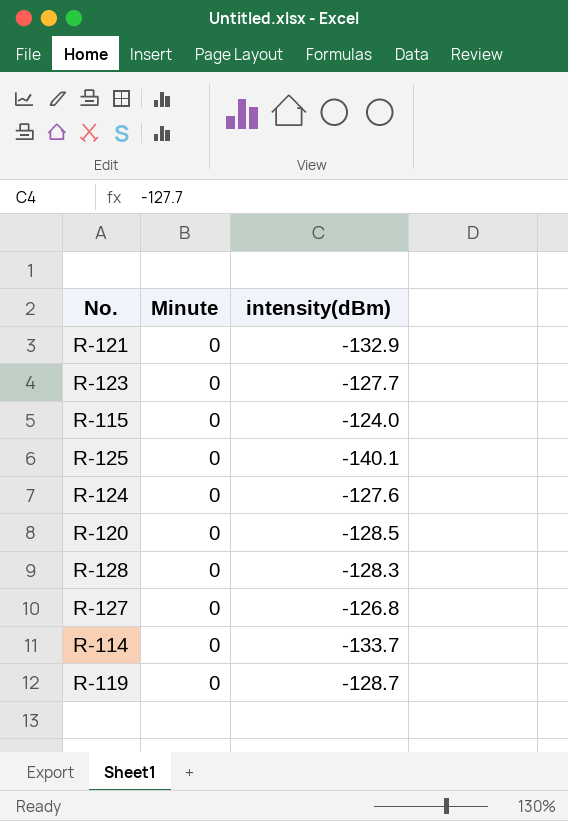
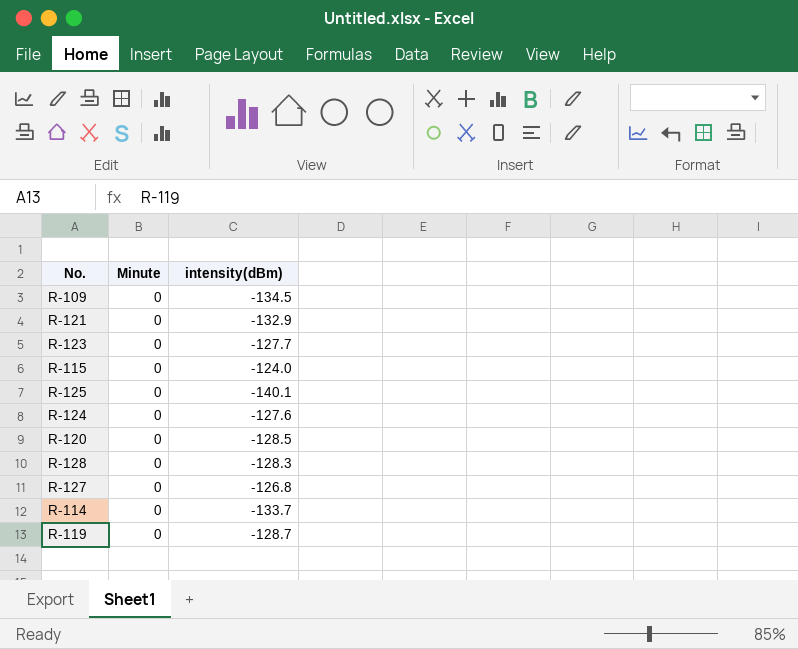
row R-109: none -> 0 | -134.5

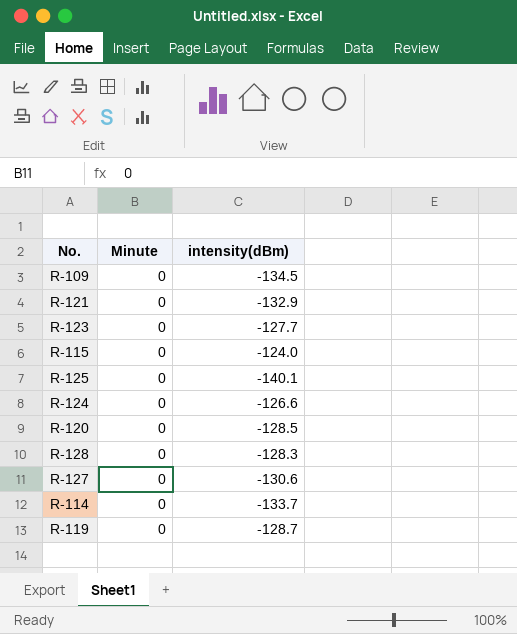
R-124 | intensity(dBm): -127.6 -> -126.6
R-127 | intensity(dBm): -126.8 -> -130.6

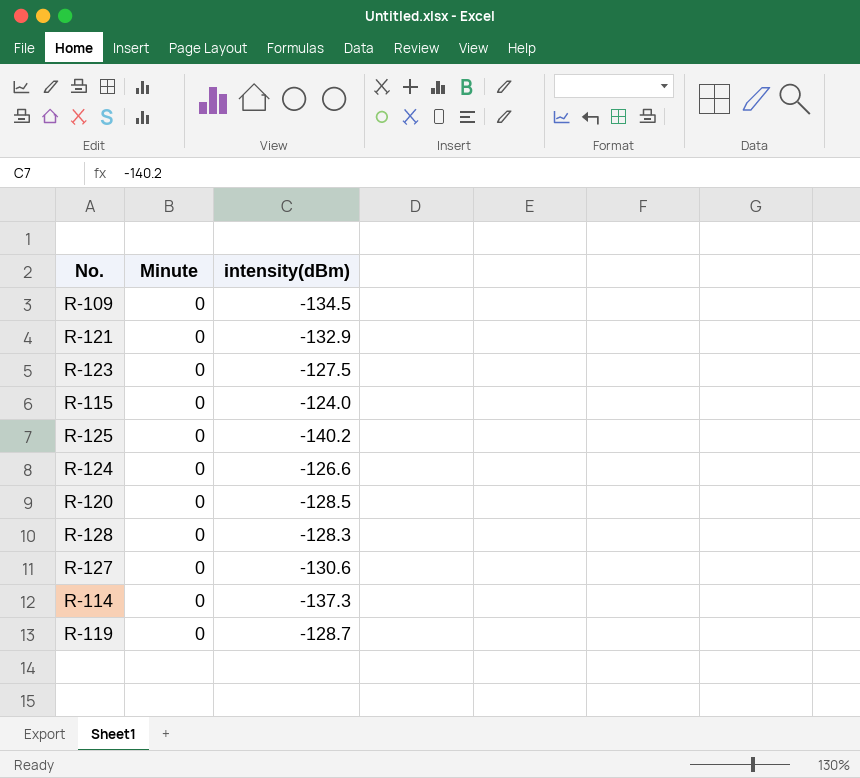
R-123 | intensity(dBm): -127.7 -> -127.5
R-125 | intensity(dBm): -140.1 -> -140.2
R-114 | intensity(dBm): -133.7 -> -137.3

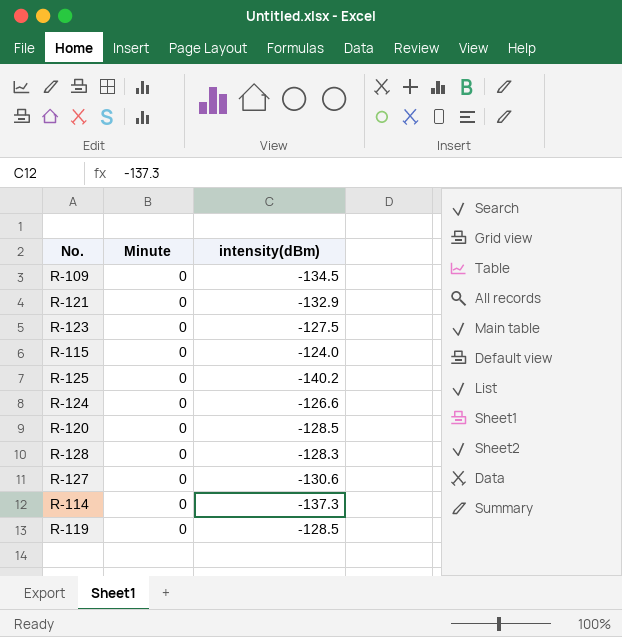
R-119 | intensity(dBm): -128.7 -> -128.5

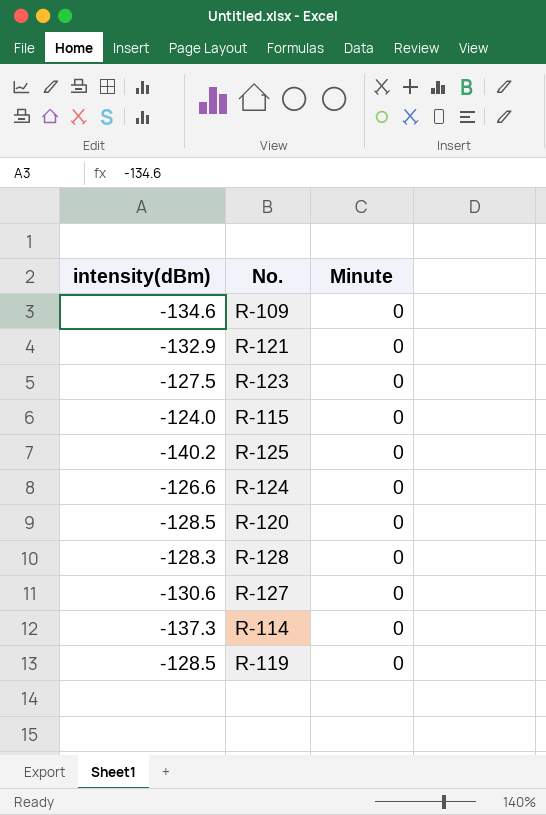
column intensity(dBm) | position: 3 -> 1
R-109 | intensity(dBm): -134.5 -> -134.6

